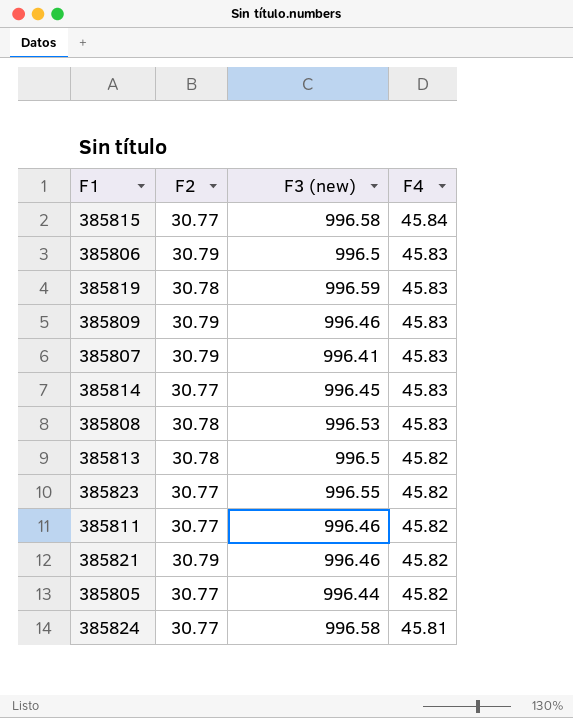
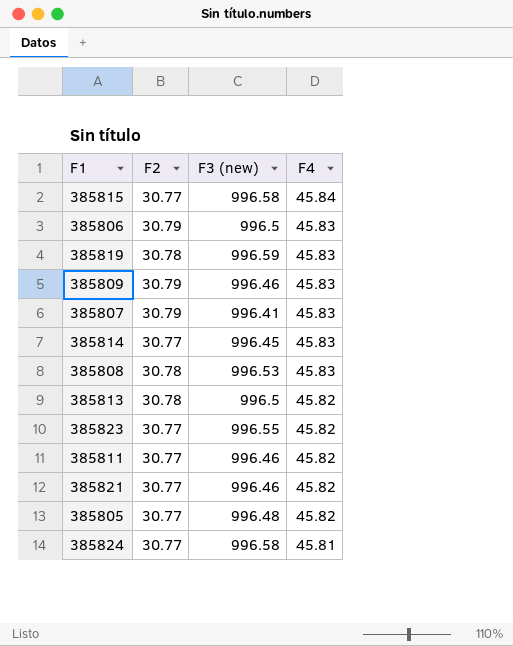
385821 | F2: 30.79 -> 30.77
385805 | F3 (new): 996.44 -> 996.48

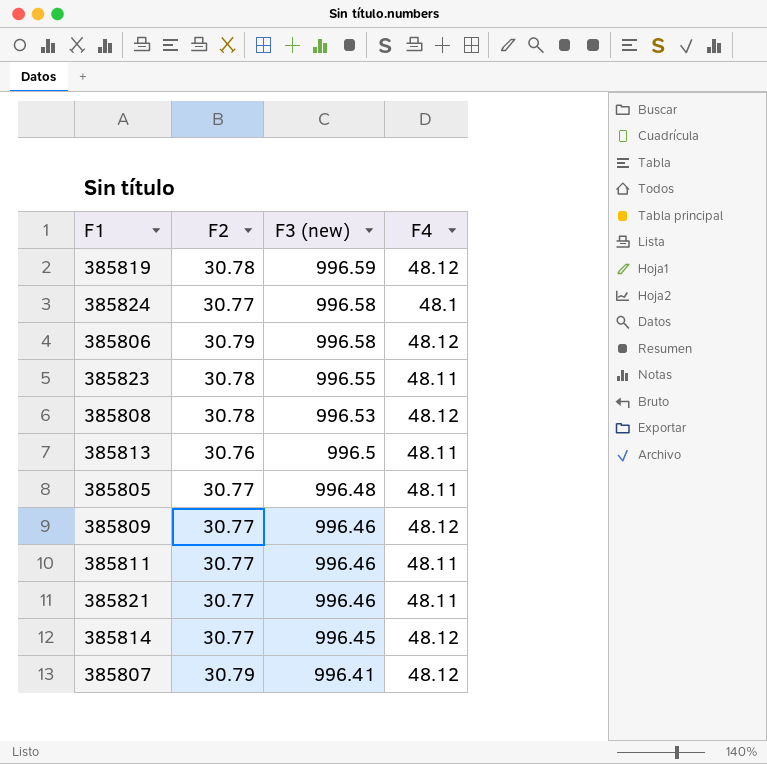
row order: F4 descending -> F3 (new) descending
row 385815: 30.77 | 996.58 | 45.84 -> none
385819 | F4: 45.83 -> 48.12
385824 | F4: 45.81 -> 48.1
385806 | F3 (new): 996.5 -> 996.58
385806 | F4: 45.83 -> 48.12
385823 | F2: 30.77 -> 30.78
385823 | F4: 45.82 -> 48.11
385808 | F4: 45.83 -> 48.12
385813 | F2: 30.78 -> 30.76
385813 | F4: 45.82 -> 48.11
385805 | F4: 45.82 -> 48.11
385809 | F2: 30.79 -> 30.77
385809 | F4: 45.83 -> 48.12
385811 | F4: 45.82 -> 48.11
385821 | F4: 45.82 -> 48.11
385814 | F4: 45.83 -> 48.12
385807 | F4: 45.83 -> 48.12

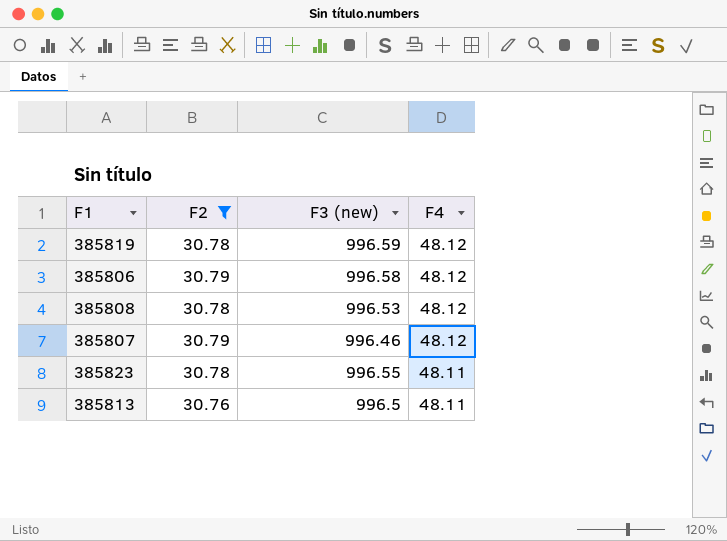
filter: none -> F2 != 30.77
row order: F3 (new) descending -> F4 descending
385807 | F3 (new): 996.41 -> 996.46

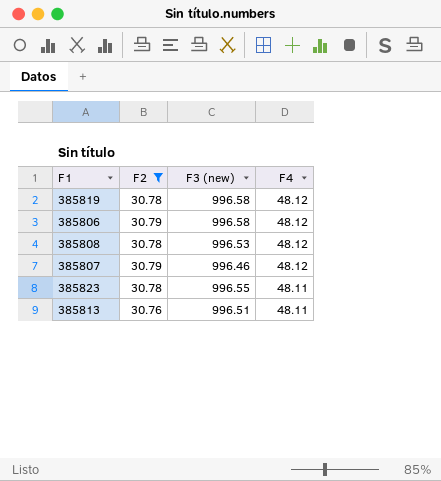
385819 | F3 (new): 996.59 -> 996.58
385813 | F3 (new): 996.5 -> 996.51

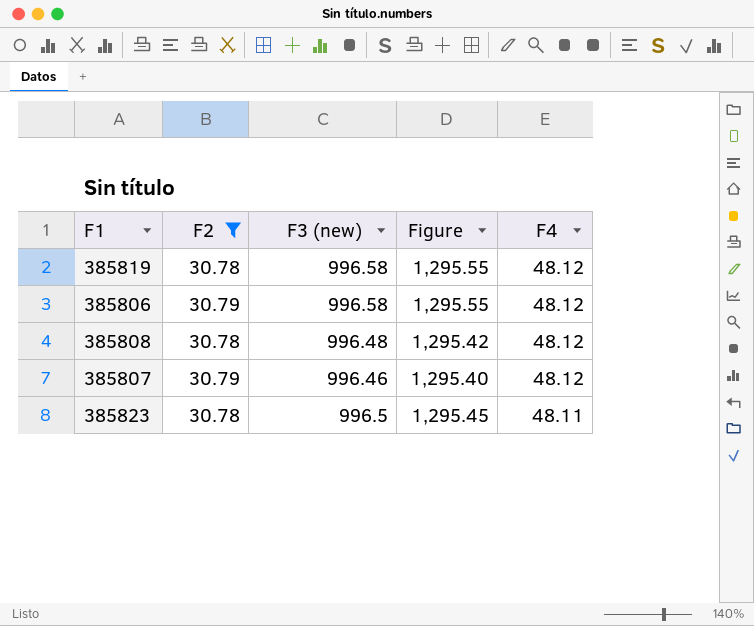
column Figure | formula: none -> [F3 (new)] * 1.3
row 385813: 30.76 | 996.51 | 48.11 -> none
385808 | F3 (new): 996.53 -> 996.48
385823 | F3 (new): 996.55 -> 996.5

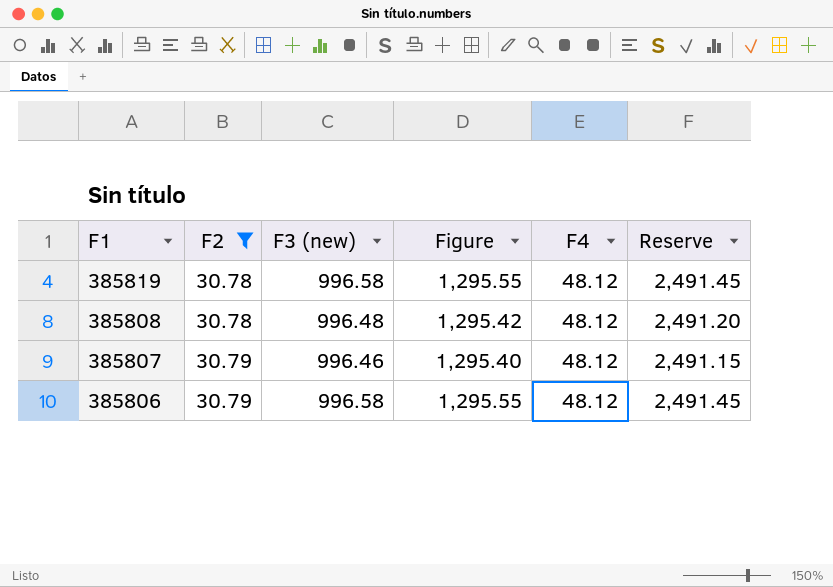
row order: F4 descending -> F1 descending
column Reserve | formula: none -> [F3 (new)] * 2.5
row 385823: 30.78 | 996.5 | 1,295.45 | 48.11 -> none

